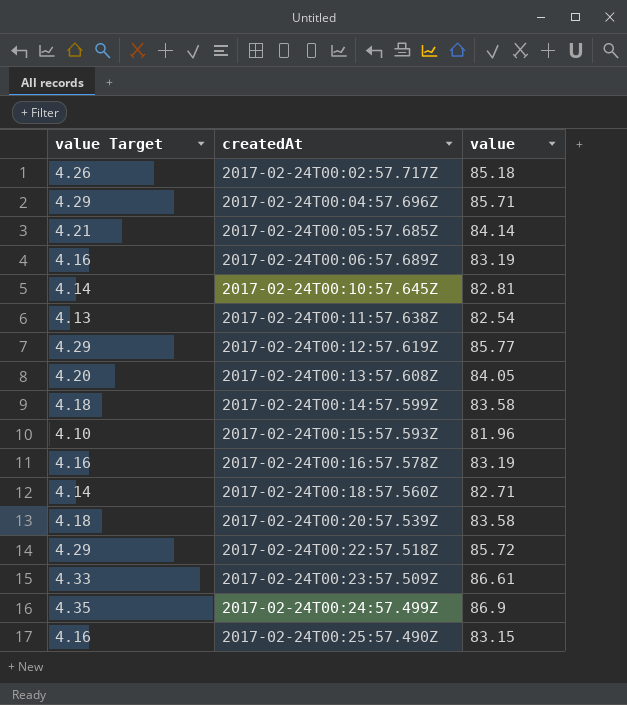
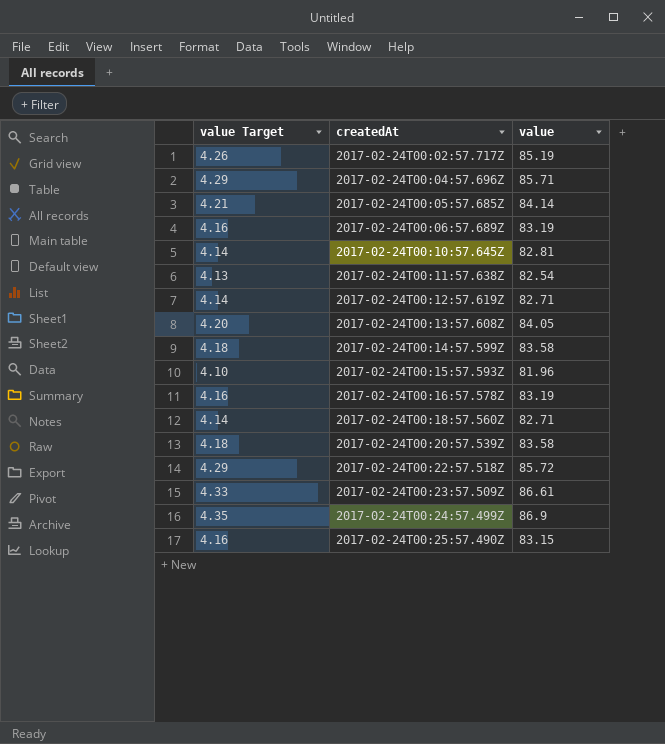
2017-02-24T00:02:57.717Z | value: 85.18 -> 85.19
2017-02-24T00:12:57.619Z | value Target: 4.29 -> 4.14
2017-02-24T00:12:57.619Z | value: 85.77 -> 82.71

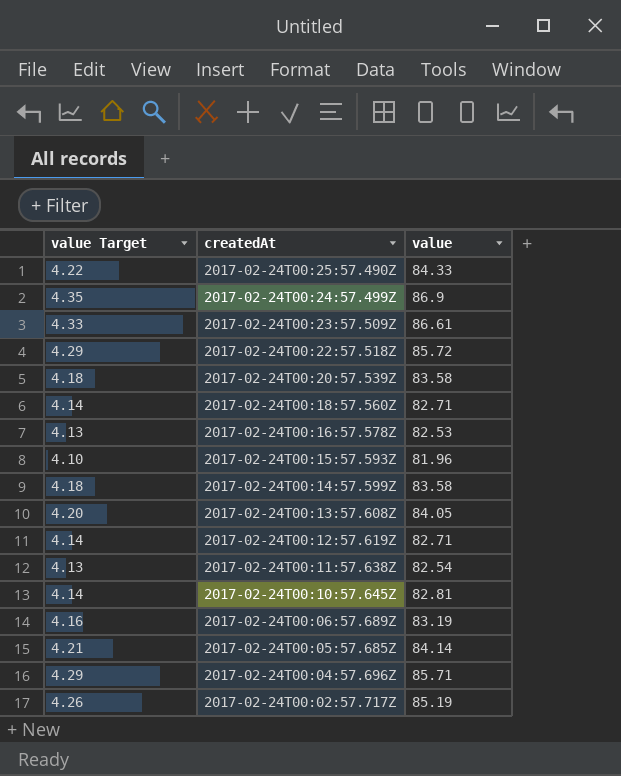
row order: createdAt ascending -> createdAt descending
2017-02-24T00:25:57.490Z | value Target: 4.16 -> 4.22
2017-02-24T00:25:57.490Z | value: 83.15 -> 84.33
2017-02-24T00:16:57.578Z | value Target: 4.16 -> 4.13
2017-02-24T00:16:57.578Z | value: 83.19 -> 82.53

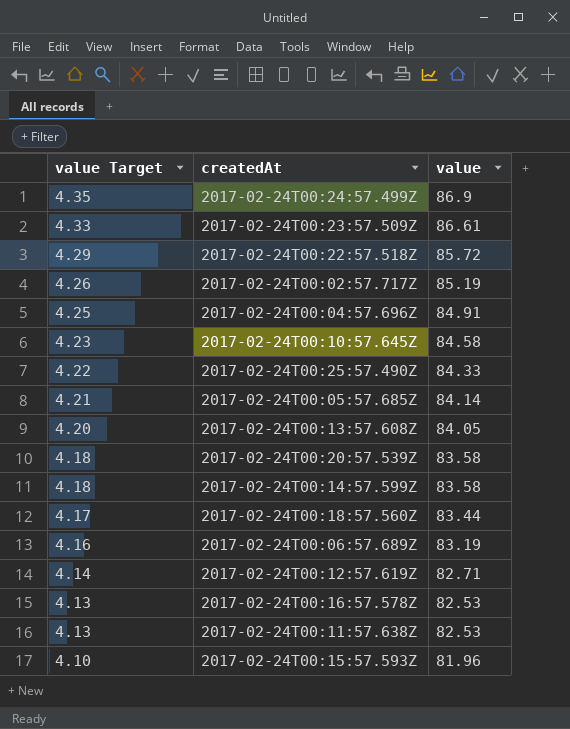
row order: createdAt descending -> value Target descending
2017-02-24T00:04:57.696Z | value Target: 4.29 -> 4.25
2017-02-24T00:04:57.696Z | value: 85.71 -> 84.91
2017-02-24T00:10:57.645Z | value Target: 4.14 -> 4.23
2017-02-24T00:10:57.645Z | value: 82.81 -> 84.58
2017-02-24T00:18:57.560Z | value Target: 4.14 -> 4.17
2017-02-24T00:18:57.560Z | value: 82.71 -> 83.44
2017-02-24T00:11:57.638Z | value: 82.54 -> 82.53

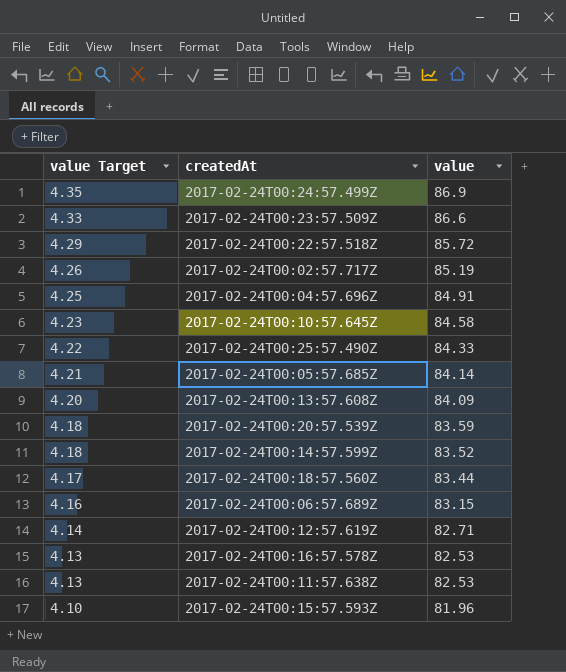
2017-02-24T00:23:57.509Z | value: 86.61 -> 86.6
2017-02-24T00:13:57.608Z | value: 84.05 -> 84.09
2017-02-24T00:20:57.539Z | value: 83.58 -> 83.59
2017-02-24T00:14:57.599Z | value: 83.58 -> 83.52
2017-02-24T00:06:57.689Z | value: 83.19 -> 83.15

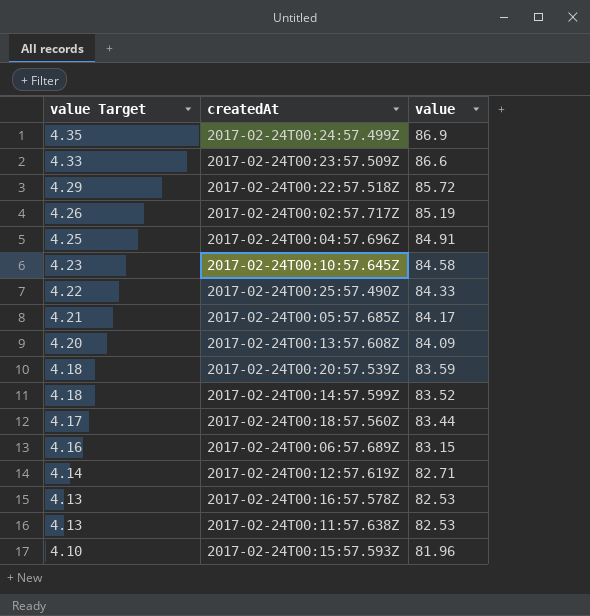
2017-02-24T00:05:57.685Z | value: 84.14 -> 84.17

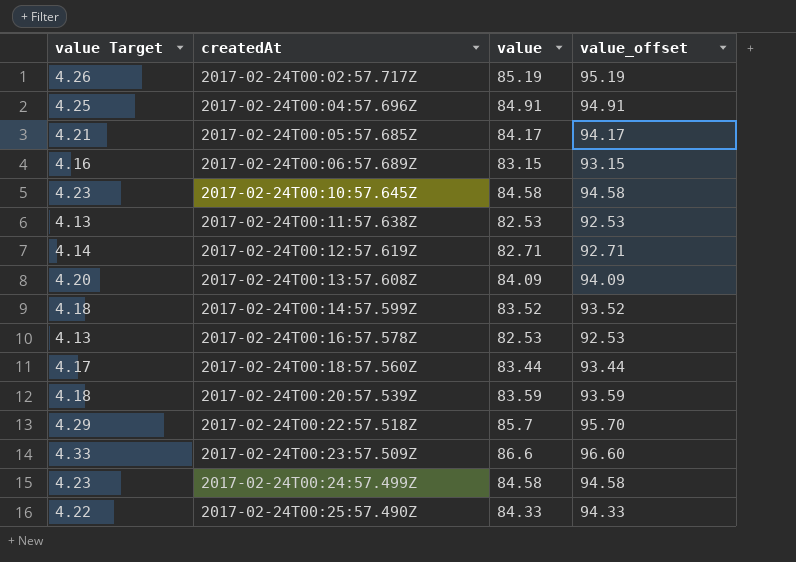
row order: value Target descending -> createdAt ascending
column value_offset | formula: none -> [value] + 10
row 2017-02-24T00:15:57.593Z: 4.10 | 81.96 -> none
2017-02-24T00:22:57.518Z | value: 85.72 -> 85.7
2017-02-24T00:24:57.499Z | value Target: 4.35 -> 4.23
2017-02-24T00:24:57.499Z | value: 86.9 -> 84.58

